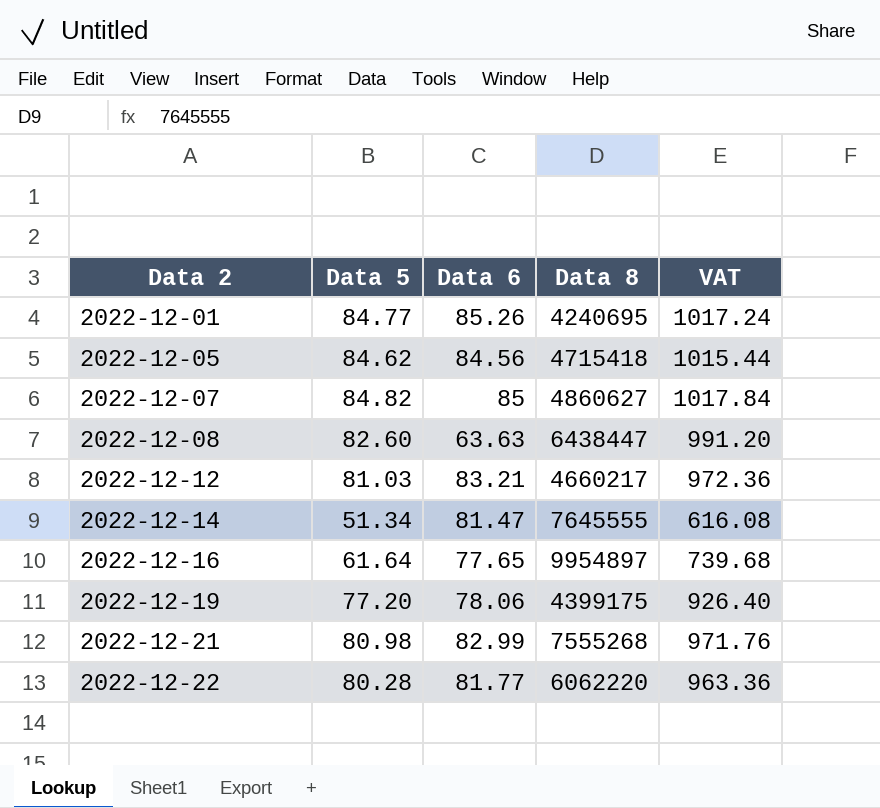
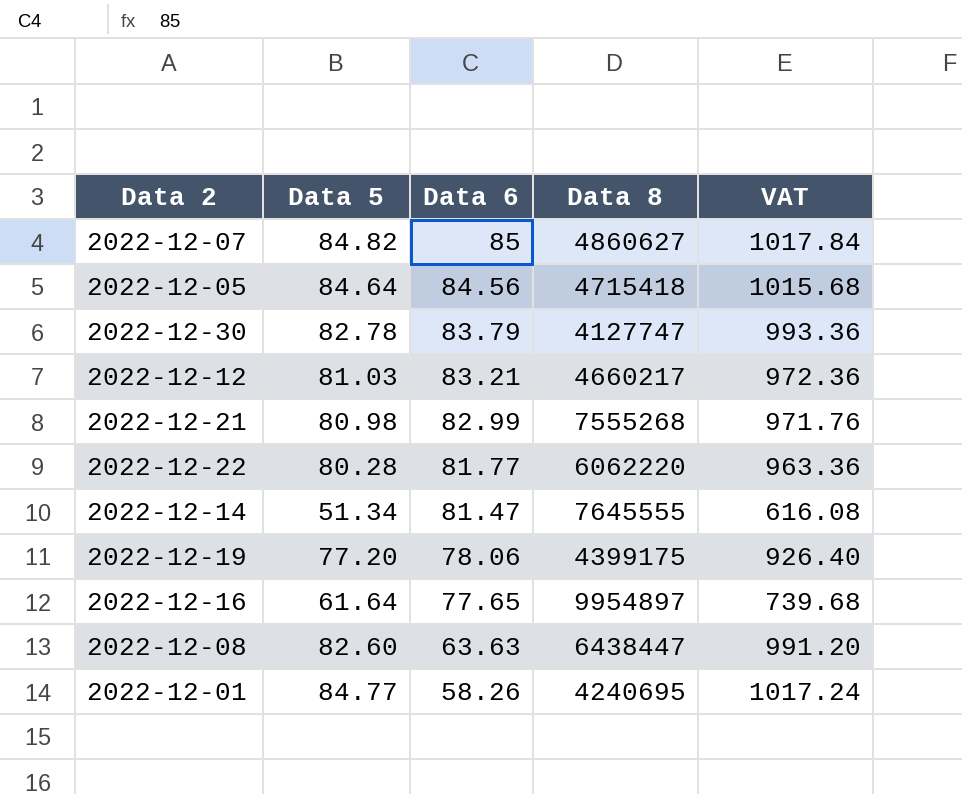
row order: Data 2 ascending -> Data 6 descending
2022-12-05 | Data 5: 84.62 -> 84.64
2022-12-05 | VAT: 1015.44 -> 1015.68
row 2022-12-30: none -> 82.78 | 83.79 | 4127747 | 993.36
2022-12-01 | Data 6: 85.26 -> 58.26

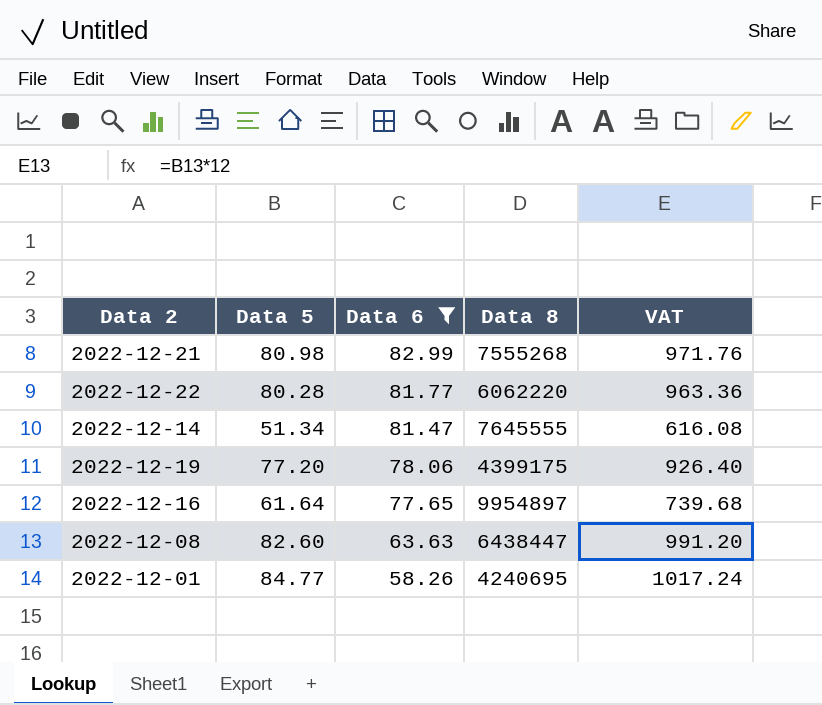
filter: none -> Data 6 <= 82.99

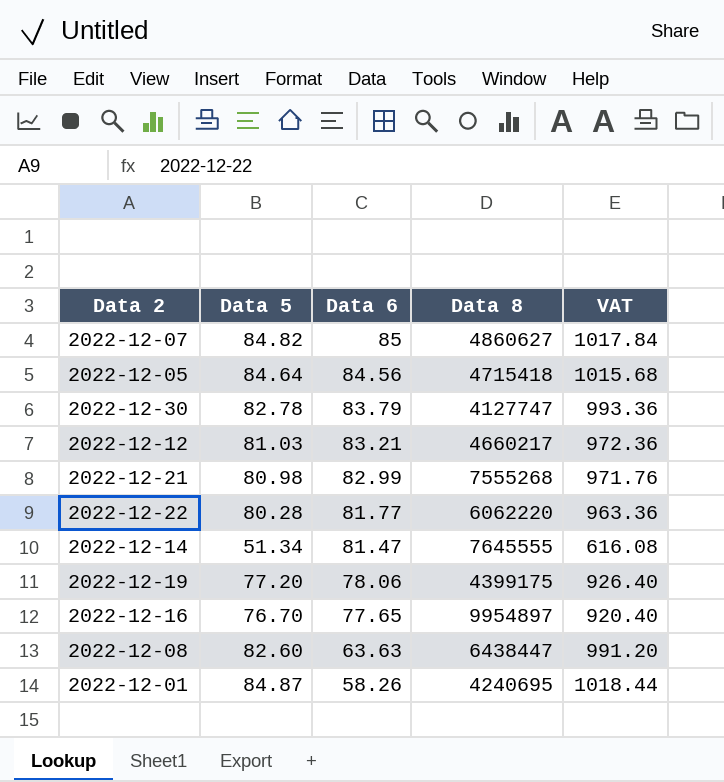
filter: Data 6 <= 82.99 -> none
2022-12-16 | Data 5: 61.64 -> 76.70
2022-12-16 | VAT: 739.68 -> 920.40
2022-12-01 | Data 5: 84.77 -> 84.87
2022-12-01 | VAT: 1017.24 -> 1018.44

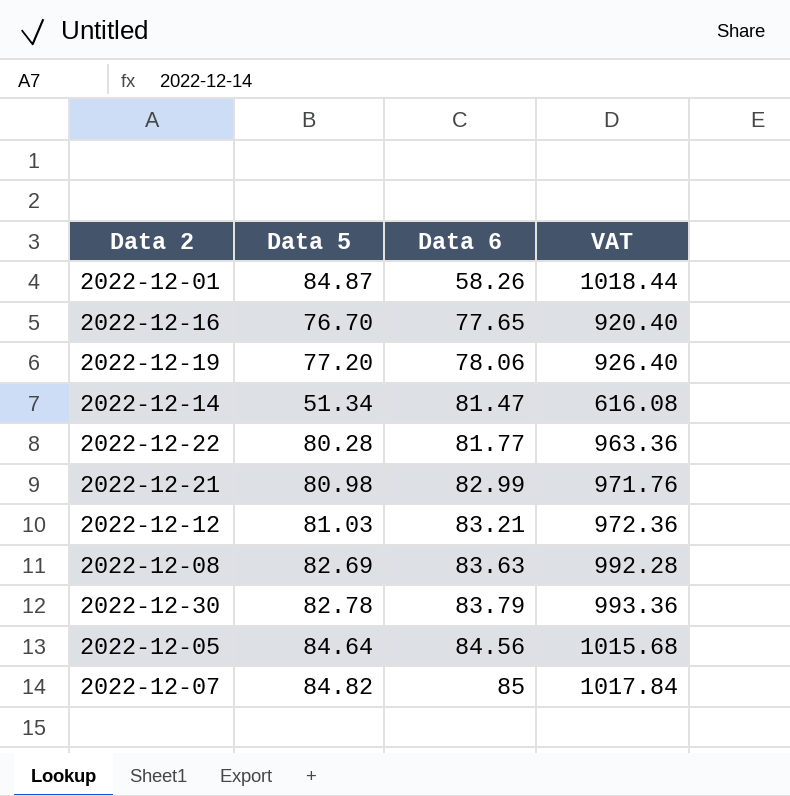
row order: Data 6 descending -> Data 6 ascending
column Data 8 | position: 4 -> none
2022-12-08 | Data 5: 82.60 -> 82.69
2022-12-08 | Data 6: 63.63 -> 83.63
2022-12-08 | VAT: 991.20 -> 992.28

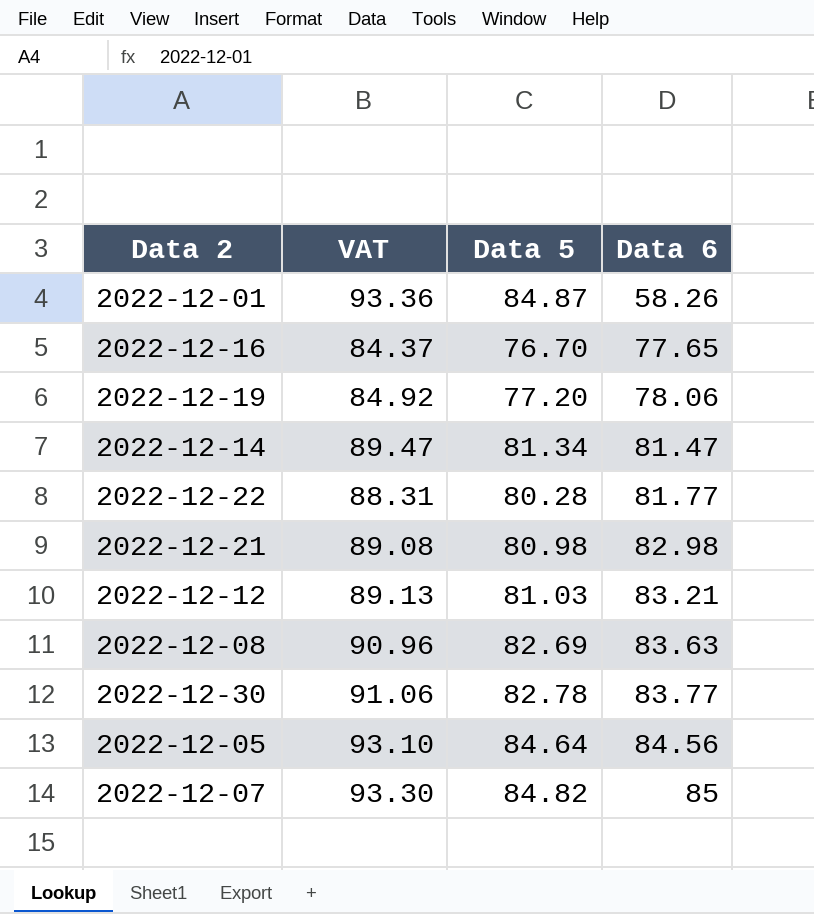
column VAT | formula: [Data 5] * 12 -> [Data 5] * 1.1
column VAT | position: 4 -> 2
2022-12-14 | Data 5: 51.34 -> 81.34
2022-12-21 | Data 6: 82.99 -> 82.98
2022-12-30 | Data 6: 83.79 -> 83.77

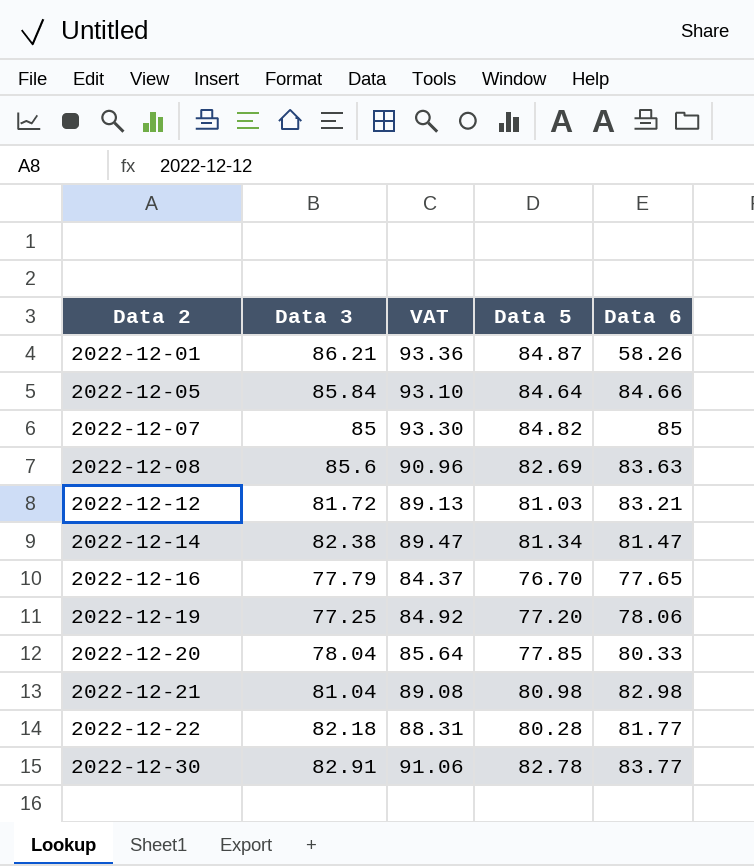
row order: Data 6 ascending -> Data 2 ascending
column Data 3 | position: none -> 2
2022-12-05 | Data 6: 84.56 -> 84.66
row 2022-12-20: none -> 78.04 | 85.64 | 77.85 | 80.33

